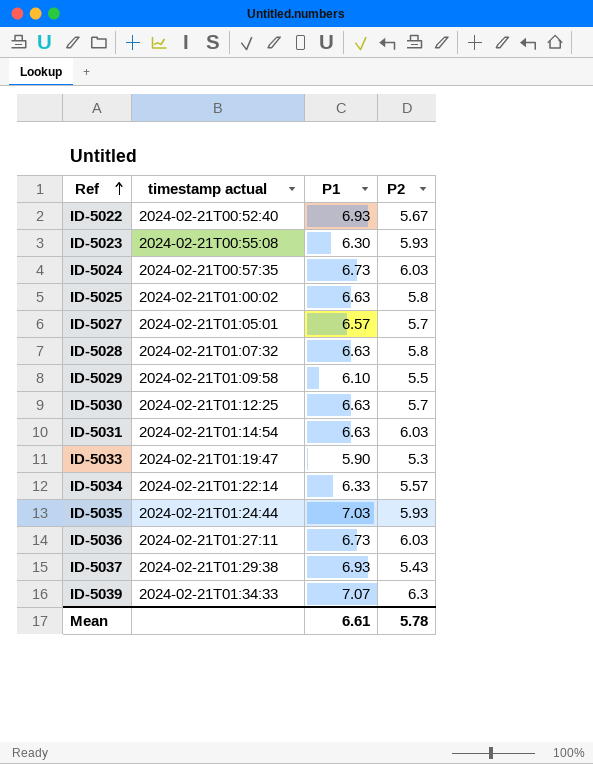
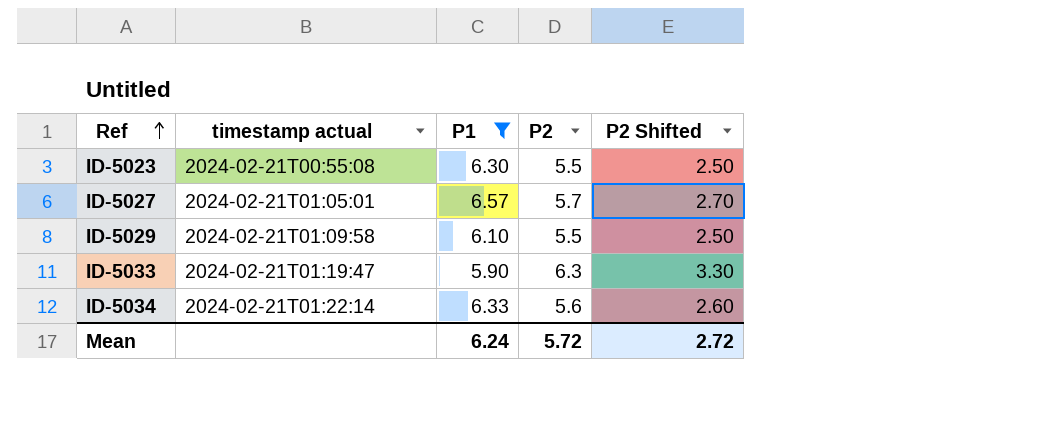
filter: none -> P1 <= 6.57
column P2 Shifted | formula: none -> [P2] - 3
ID-5023 | P2: 5.93 -> 5.5
ID-5033 | P2: 5.3 -> 6.3
ID-5034 | P2: 5.57 -> 5.6
Mean | P1: 6.61 -> 6.24
Mean | P2: 5.78 -> 5.72

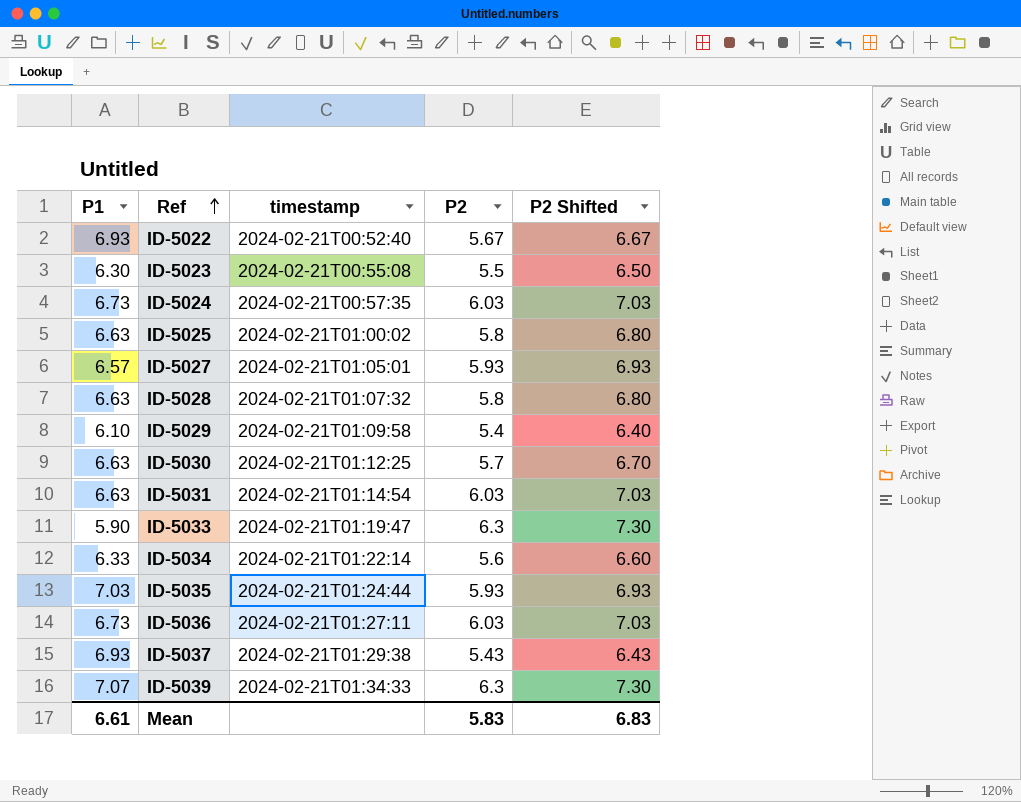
filter: P1 <= 6.57 -> none
column P1 | position: 3 -> 1
column name: timestamp actual -> timestamp
column P2 Shifted | formula: [P2] - 3 -> [P2] + 1
ID-5027 | P2: 5.7 -> 5.93
ID-5029 | P2: 5.5 -> 5.4
Mean | P1: 6.24 -> 6.61
Mean | P2: 5.72 -> 5.83
Mean | P2 Shifted: 2.72 -> 6.83

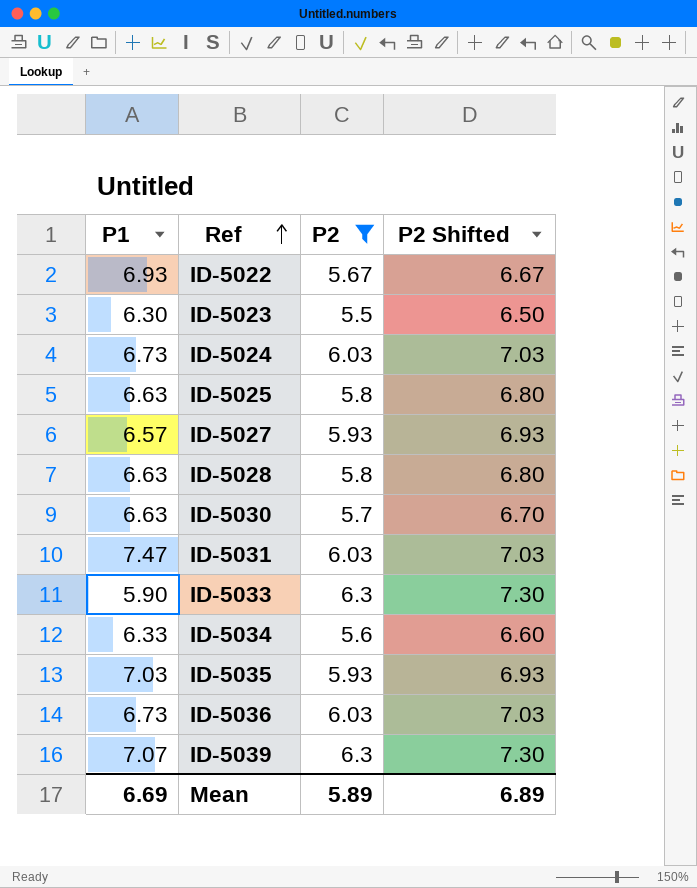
filter: none -> P2 >= 5.5
column timestamp | position: 3 -> none
ID-5031 | P1: 6.63 -> 7.47
Mean | P1: 6.61 -> 6.69
Mean | P2: 5.83 -> 5.89
Mean | P2 Shifted: 6.83 -> 6.89

